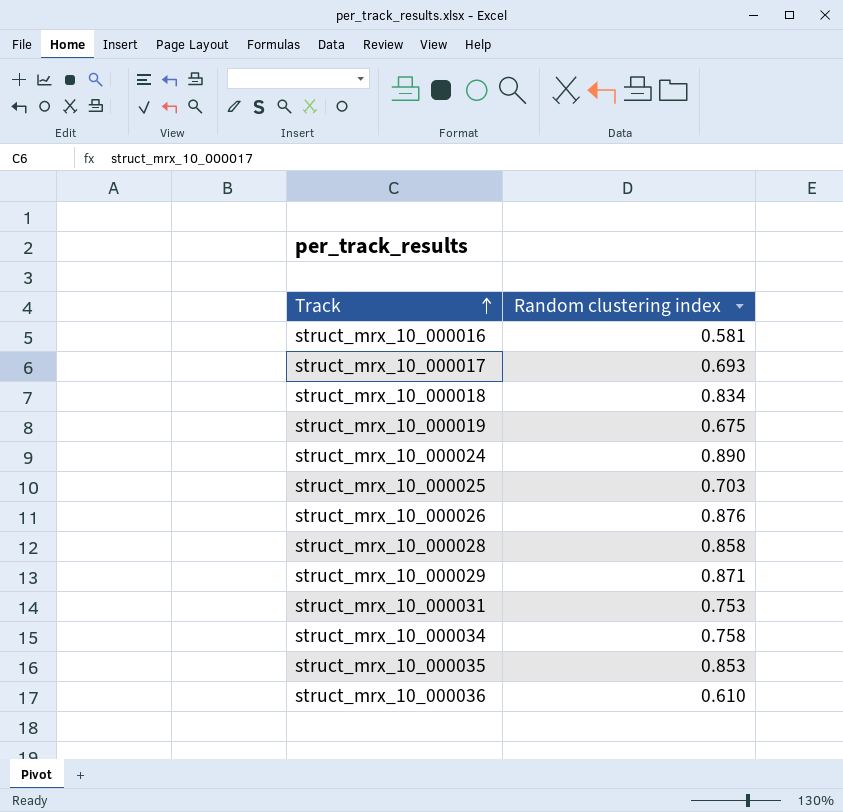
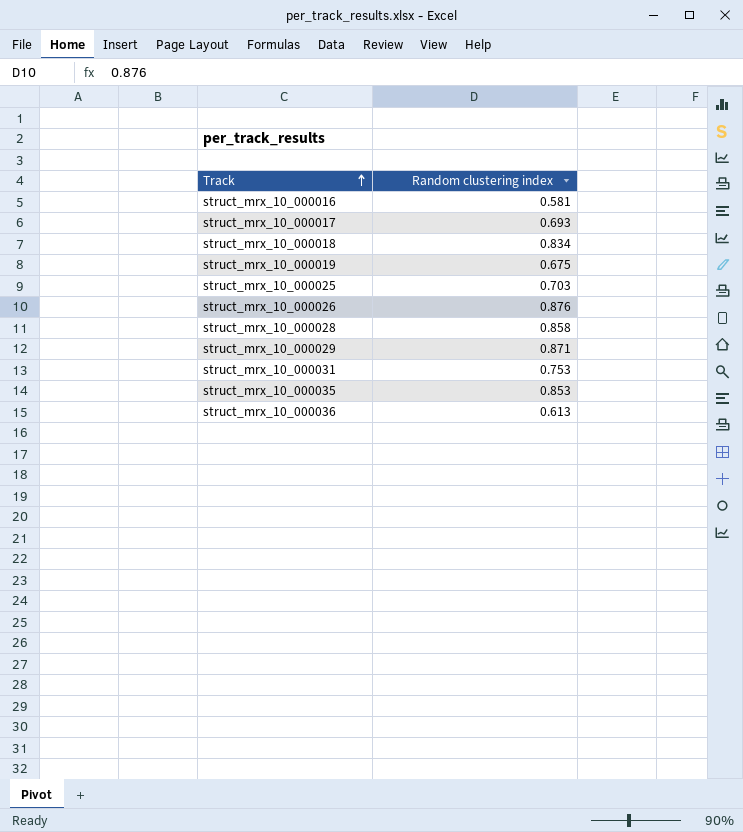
row struct_mrx_10_000024: 0.890 -> none
row struct_mrx_10_000034: 0.758 -> none
struct_mrx_10_000036 | Random clustering index: 0.610 -> 0.613

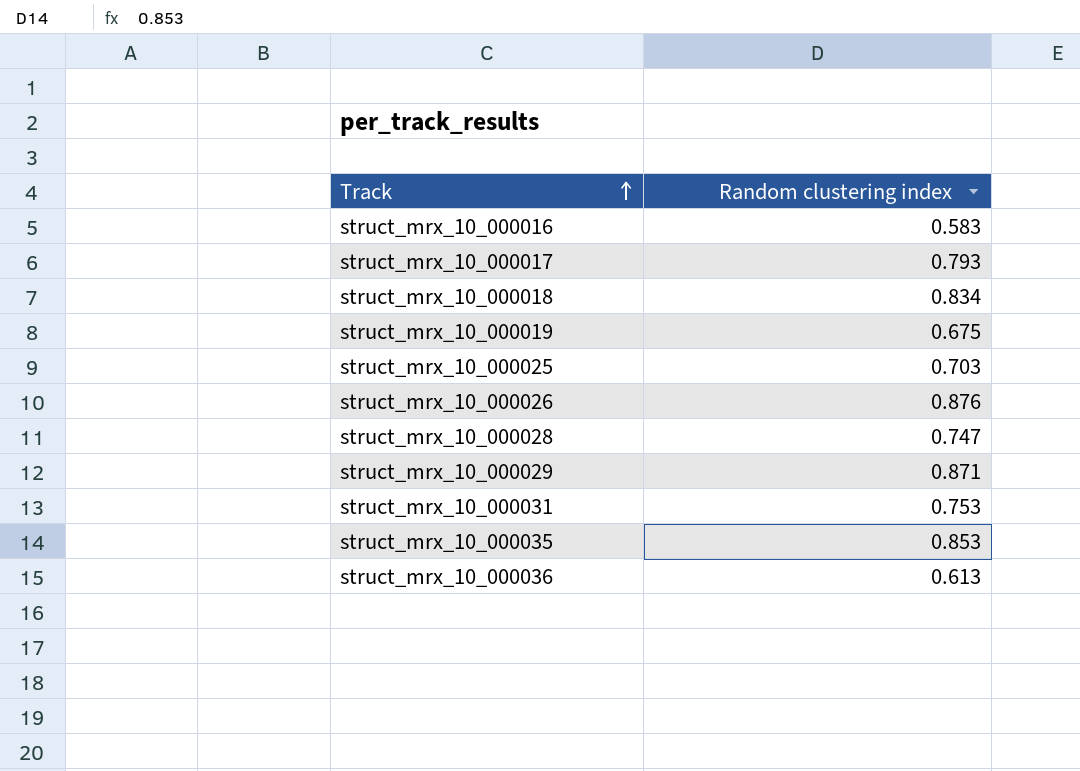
struct_mrx_10_000016 | Random clustering index: 0.581 -> 0.583
struct_mrx_10_000017 | Random clustering index: 0.693 -> 0.793
struct_mrx_10_000028 | Random clustering index: 0.858 -> 0.747

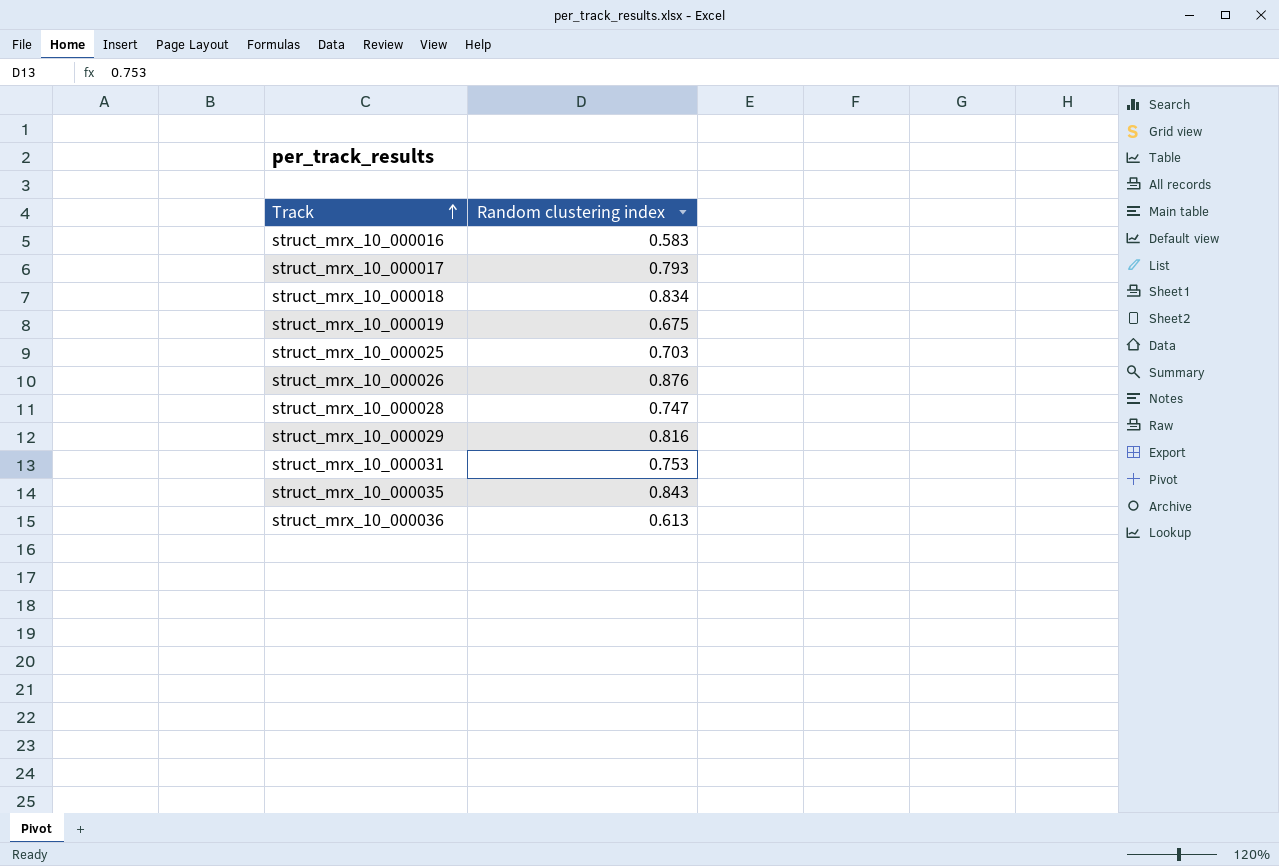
struct_mrx_10_000029 | Random clustering index: 0.871 -> 0.816
struct_mrx_10_000035 | Random clustering index: 0.853 -> 0.843

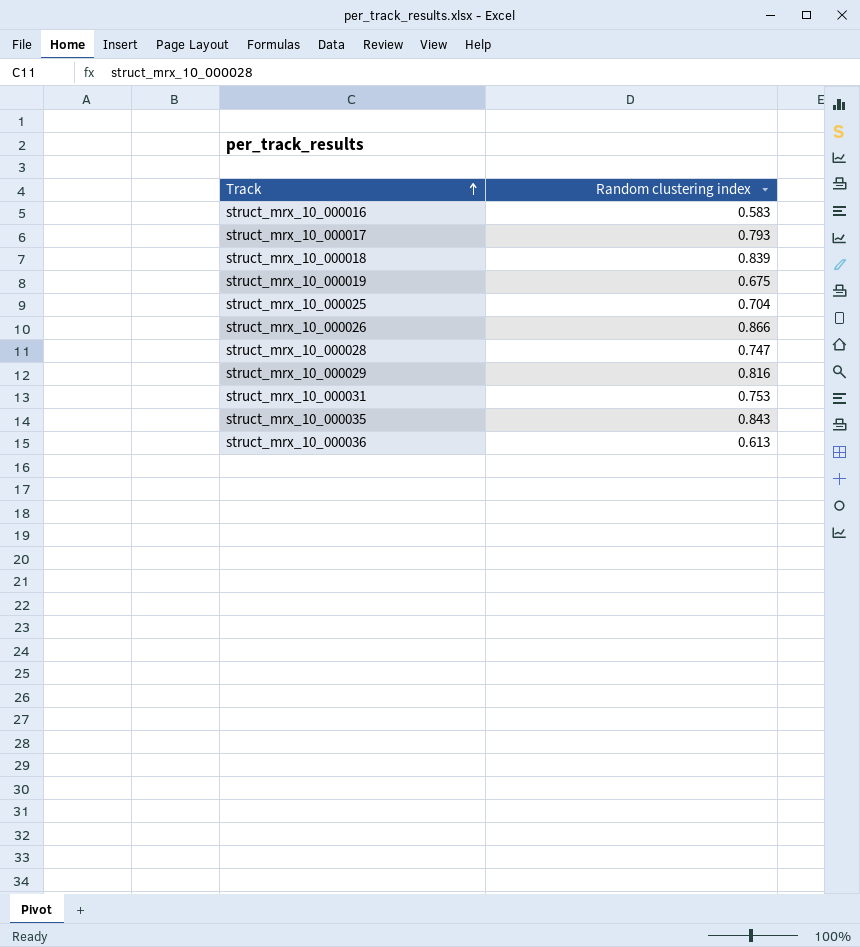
struct_mrx_10_000018 | Random clustering index: 0.834 -> 0.839
struct_mrx_10_000025 | Random clustering index: 0.703 -> 0.704
struct_mrx_10_000026 | Random clustering index: 0.876 -> 0.866

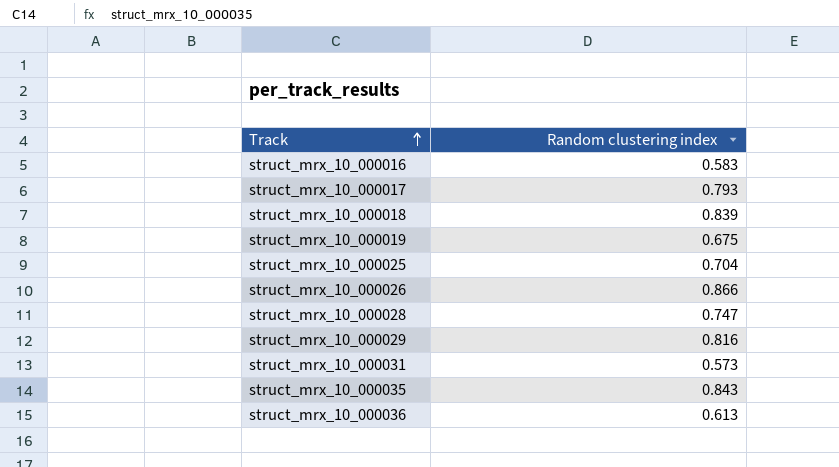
struct_mrx_10_000031 | Random clustering index: 0.753 -> 0.573

